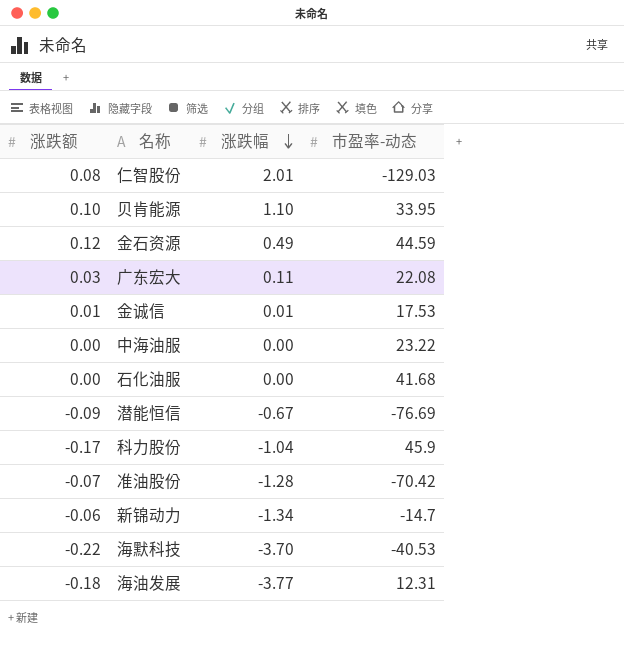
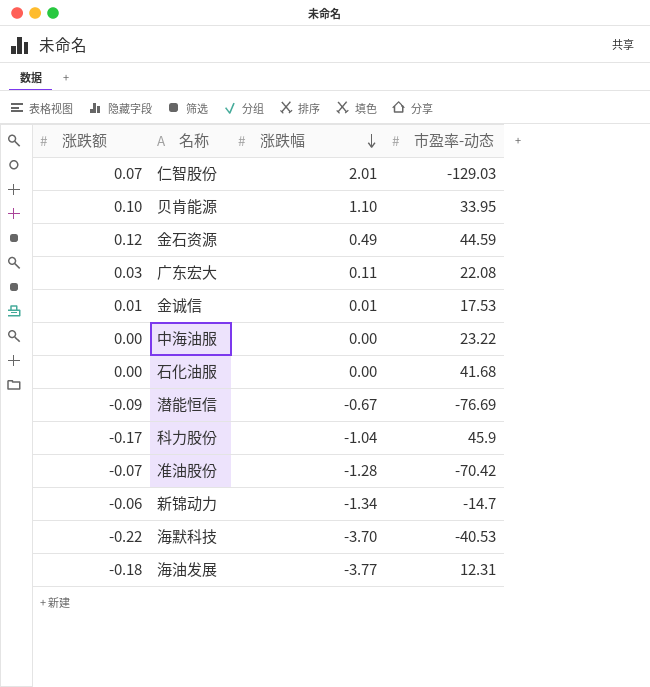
仁智股份 | 涨跌额: 0.08 -> 0.07

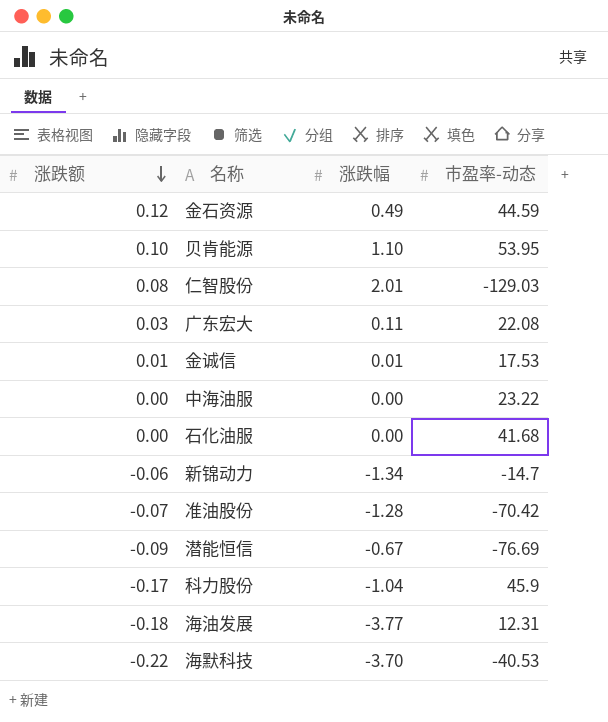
row order: 涨跌幅 descending -> 涨跌额 descending
贝肯能源 | 市盈率-动态: 33.95 -> 53.95
仁智股份 | 涨跌额: 0.07 -> 0.08

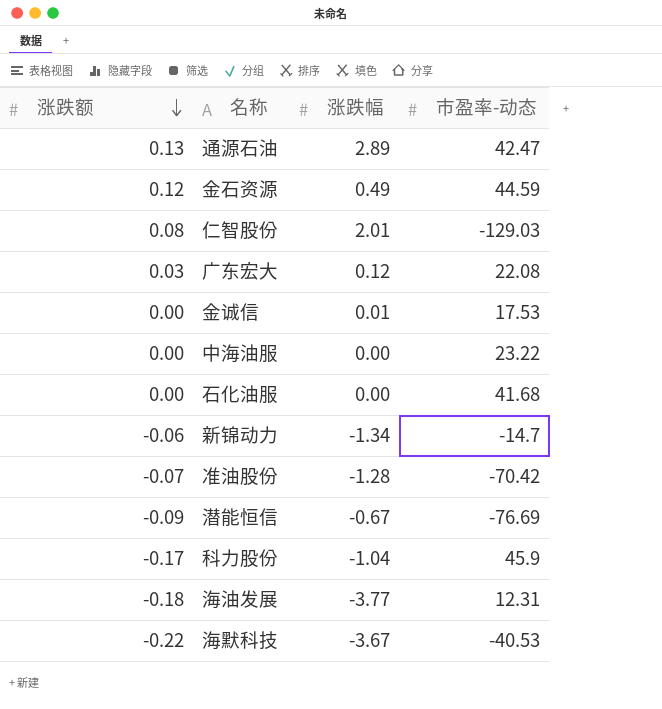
row 贝肯能源: 0.10 | 1.10 | 53.95 -> none
row 通源石油: none -> 0.13 | 2.89 | 42.47
广东宏大 | 涨跌幅: 0.11 -> 0.12
金诚信 | 涨跌额: 0.01 -> 0.00
海默科技 | 涨跌幅: -3.70 -> -3.67

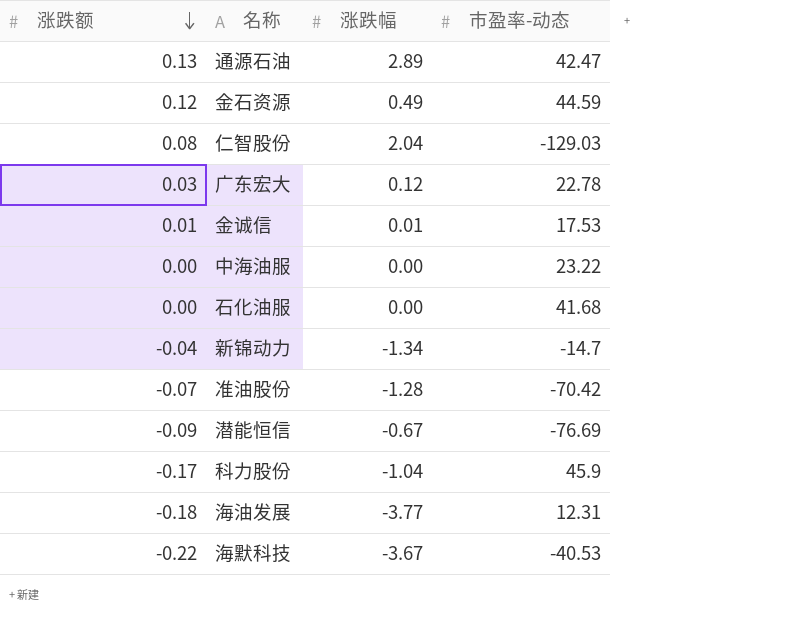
仁智股份 | 涨跌幅: 2.01 -> 2.04
广东宏大 | 市盈率-动态: 22.08 -> 22.78
金诚信 | 涨跌额: 0.00 -> 0.01
新锦动力 | 涨跌额: -0.06 -> -0.04

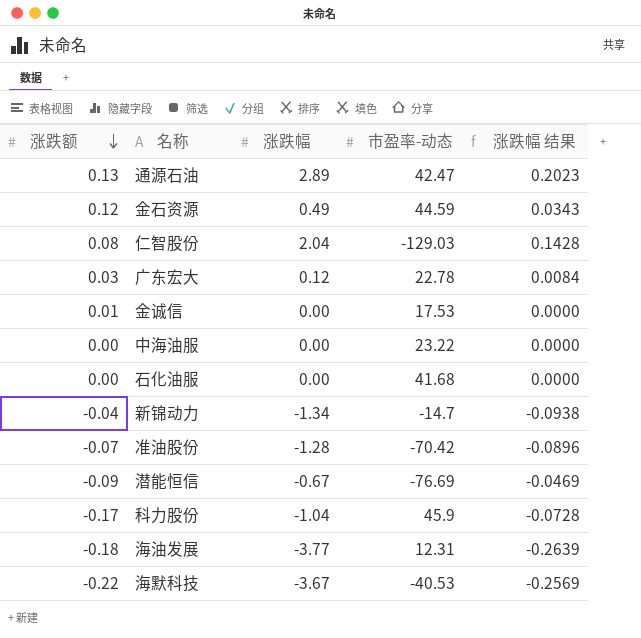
column 涨跌幅 结果 | formula: none -> [涨跌幅] * 0.07
金诚信 | 涨跌幅: 0.01 -> 0.00

